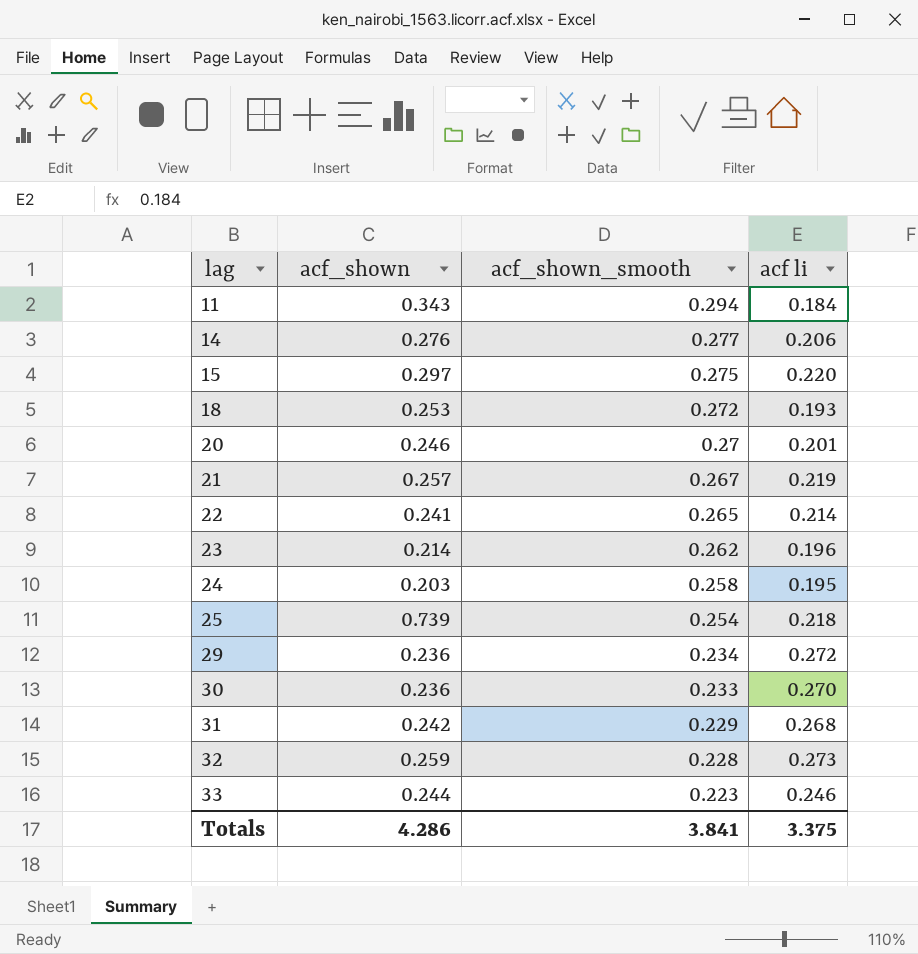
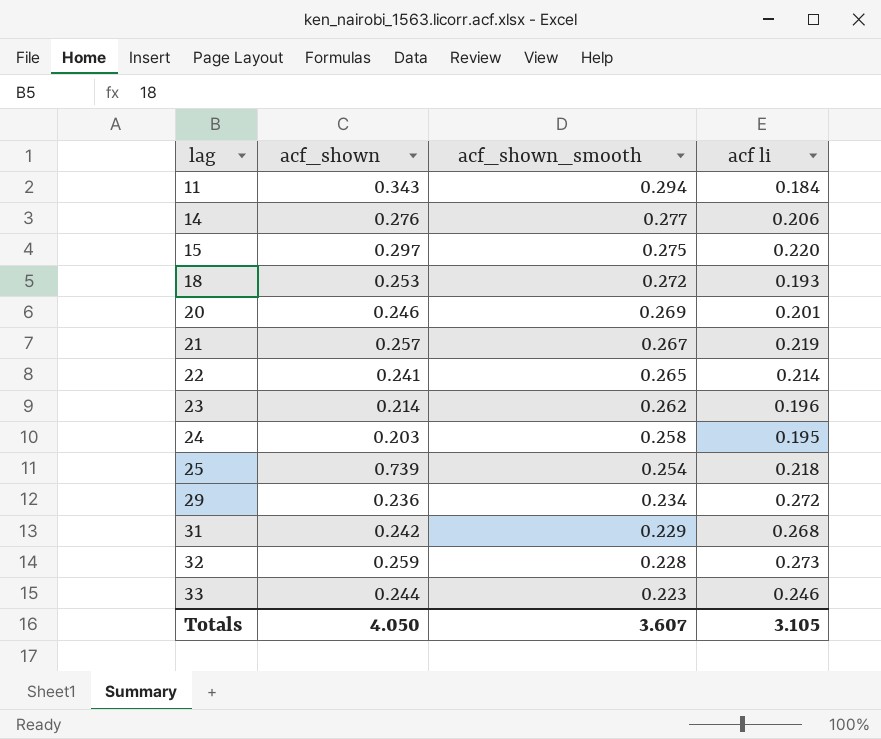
row 30: 0.236 | 0.233 | 0.270 -> none
20 | acf_shown_smooth: 0.27 -> 0.269
Totals | acf_shown: 4.286 -> 4.050
Totals | acf_shown_smooth: 3.841 -> 3.607
Totals | acf li: 3.375 -> 3.105

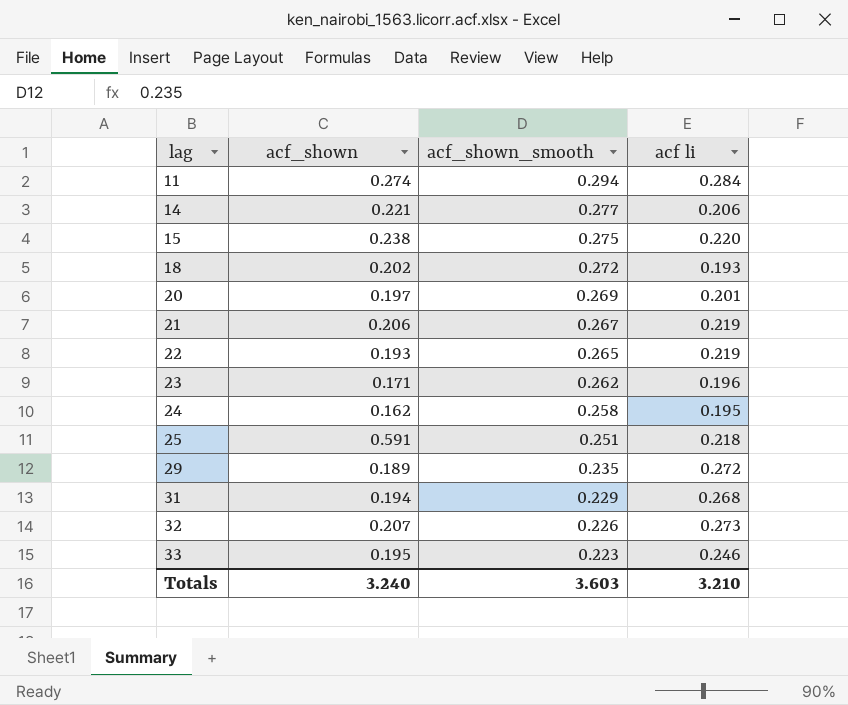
11 | acf_shown: 0.343 -> 0.274
11 | acf li: 0.184 -> 0.284
14 | acf_shown: 0.276 -> 0.221
15 | acf_shown: 0.297 -> 0.238
18 | acf_shown: 0.253 -> 0.202
20 | acf_shown: 0.246 -> 0.197
21 | acf_shown: 0.257 -> 0.206
22 | acf_shown: 0.241 -> 0.193
22 | acf li: 0.214 -> 0.219
23 | acf_shown: 0.214 -> 0.171
24 | acf_shown: 0.203 -> 0.162
25 | acf_shown: 0.739 -> 0.591
25 | acf_shown_smooth: 0.254 -> 0.251
29 | acf_shown: 0.236 -> 0.189
29 | acf_shown_smooth: 0.234 -> 0.235
31 | acf_shown: 0.242 -> 0.194
32 | acf_shown: 0.259 -> 0.207
32 | acf_shown_smooth: 0.228 -> 0.226
33 | acf_shown: 0.244 -> 0.195
Totals | acf_shown: 4.050 -> 3.240
Totals | acf_shown_smooth: 3.607 -> 3.603
Totals | acf li: 3.105 -> 3.210

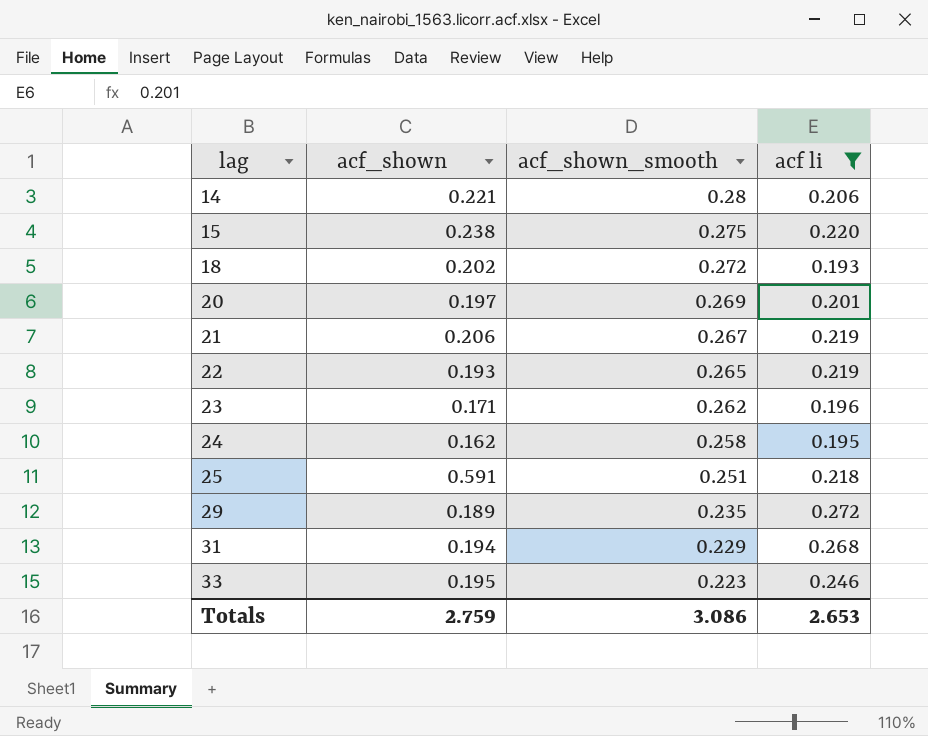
filter: none -> acf li <= 0.272
14 | acf_shown_smooth: 0.277 -> 0.28
Totals | acf_shown: 3.240 -> 2.759
Totals | acf_shown_smooth: 3.603 -> 3.086
Totals | acf li: 3.210 -> 2.653

